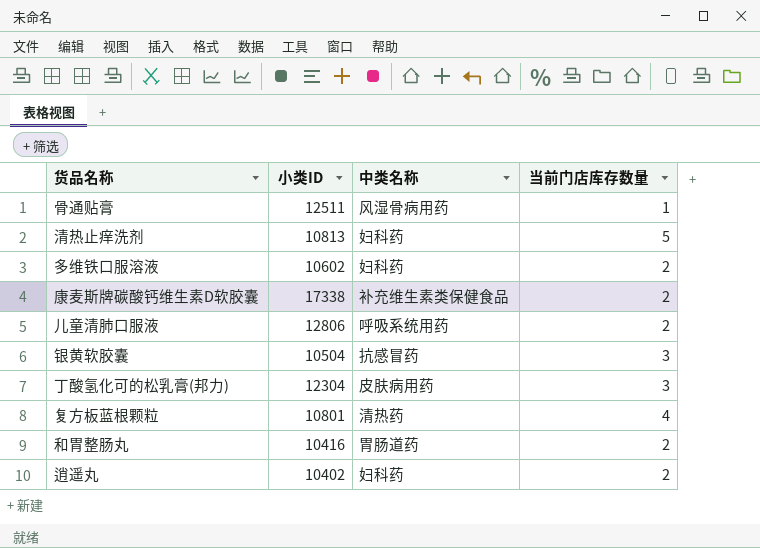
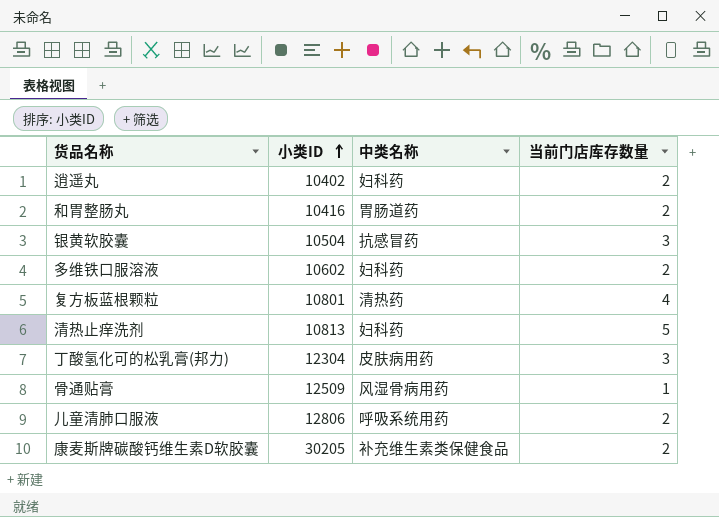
row order: none -> 小类ID ascending
骨通贴膏 | 小类ID: 12511 -> 12509
康麦斯牌碳酸钙维生素D软胶囊 | 小类ID: 17338 -> 30205

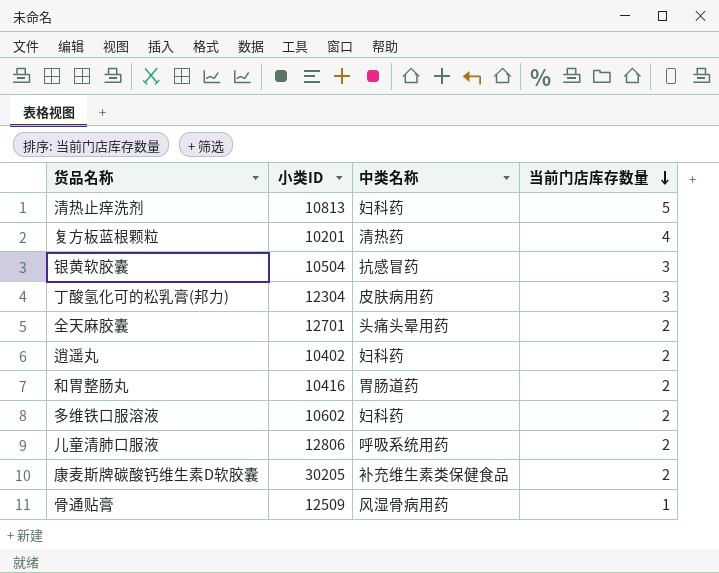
row order: 小类ID ascending -> 当前门店库存数量 descending
复方板蓝根颗粒 | 小类ID: 10801 -> 10201
row 全天麻胶囊: none -> 12701 | 头痛头晕用药 | 2

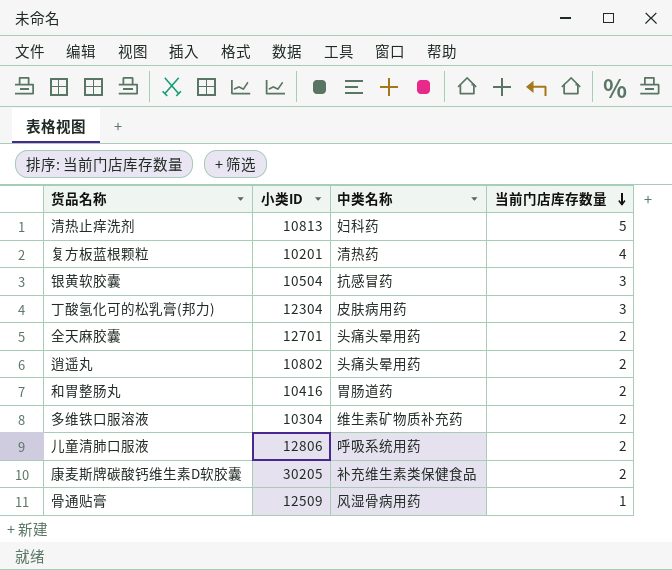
逍遥丸 | 小类ID: 10402 -> 10802
逍遥丸 | 中类名称: 妇科药 -> 头痛头晕用药
多维铁口服溶液 | 小类ID: 10602 -> 10304
多维铁口服溶液 | 中类名称: 妇科药 -> 维生素矿物质补充药

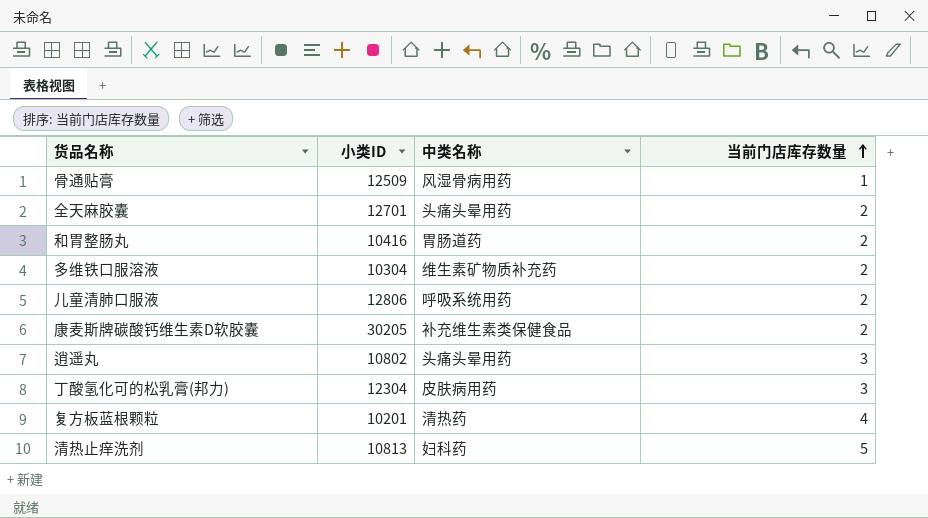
row order: 当前门店库存数量 descending -> 当前门店库存数量 ascending
row 银黄软胶囊: 10504 | 抗感冒药 | 3 -> none
逍遥丸 | 当前门店库存数量: 2 -> 3

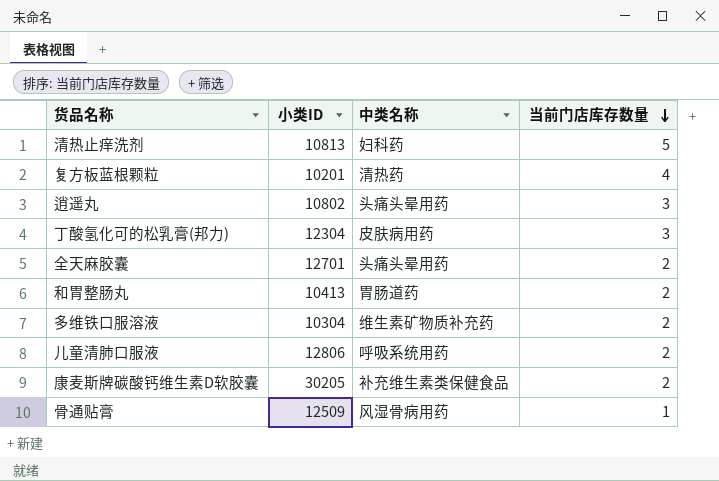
row order: 当前门店库存数量 ascending -> 当前门店库存数量 descending
和胃整肠丸 | 小类ID: 10416 -> 10413

